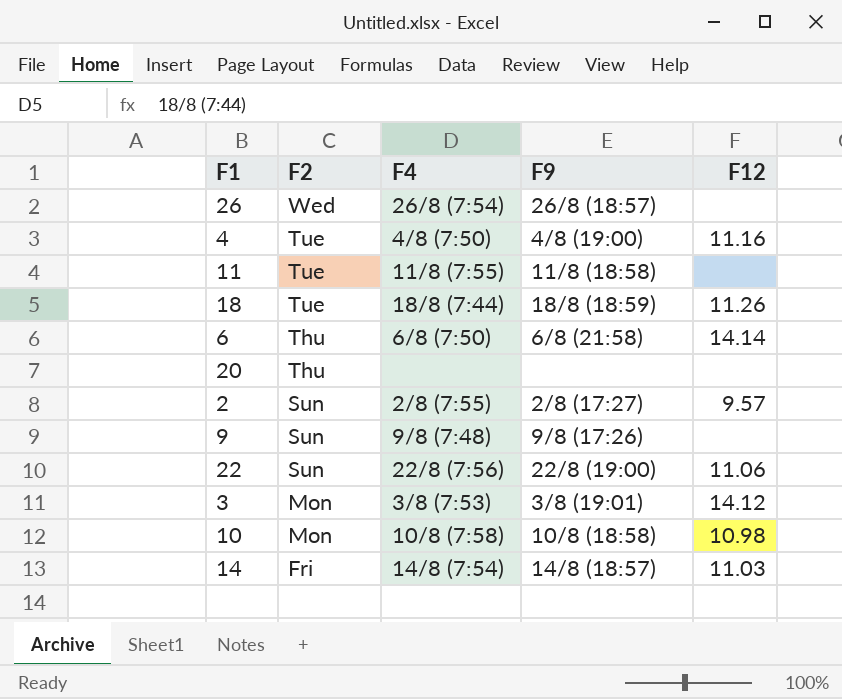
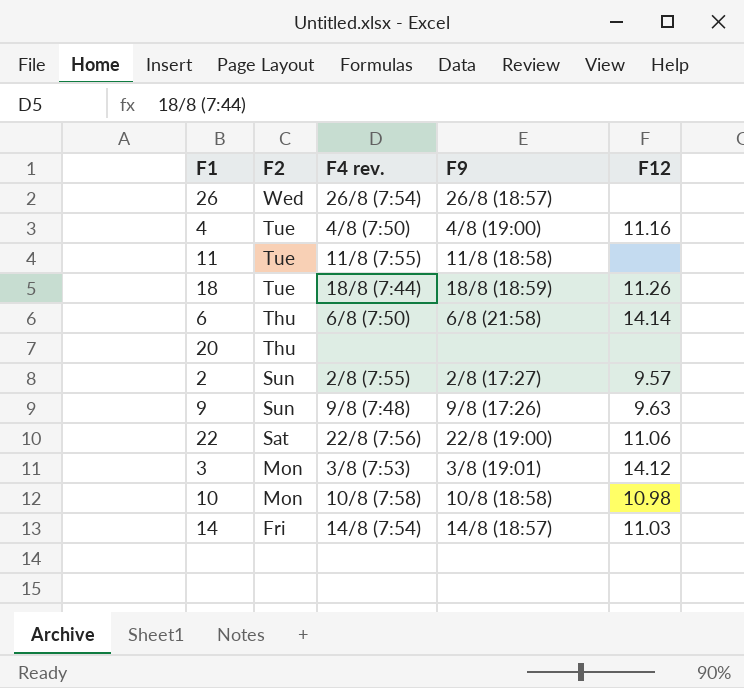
column name: F4 -> F4 rev.
9 | F12: none -> 9.63
22 | F2: Sun -> Sat

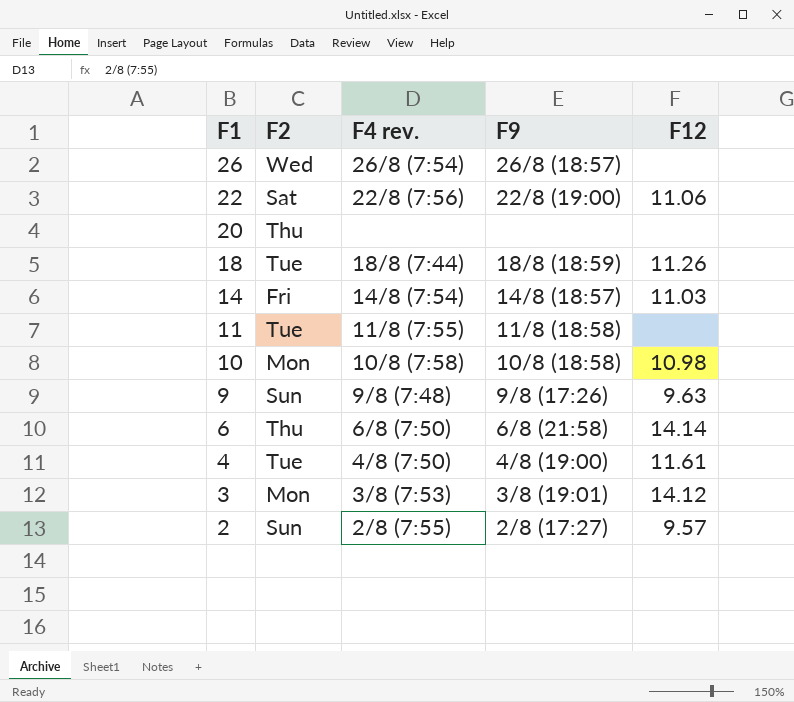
row order: F2 descending -> F1 descending
4 | F12: 11.16 -> 11.61

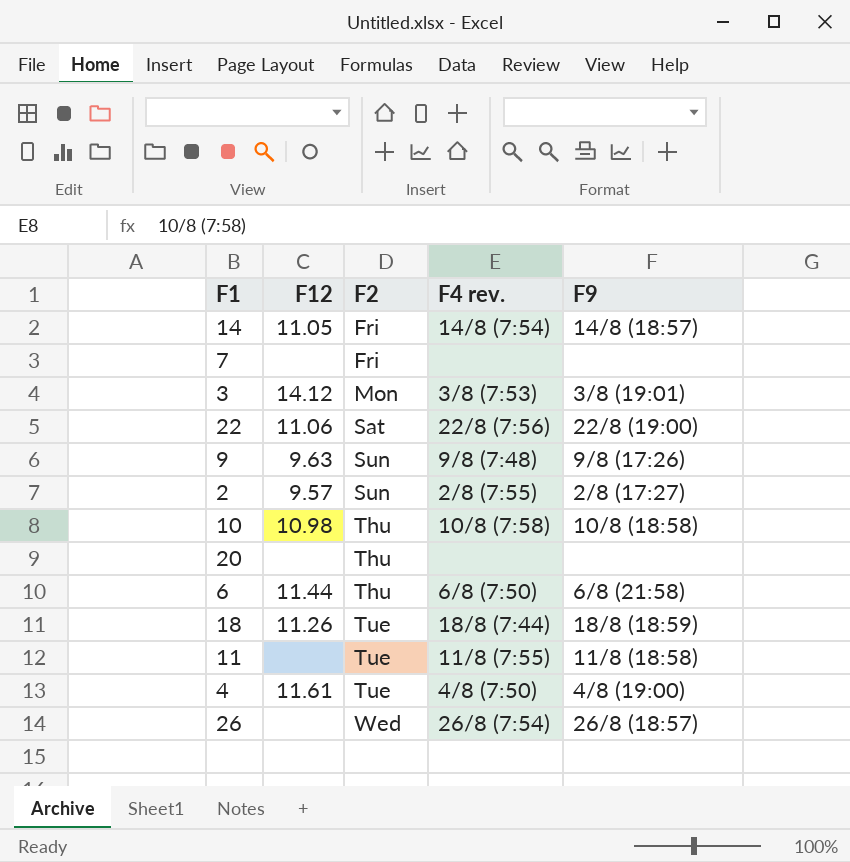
row order: F1 descending -> F2 ascending
column F12 | position: 5 -> 2
14 | F12: 11.03 -> 11.05
row 7: none -> none | Fri | none | none
10 | F2: Mon -> Thu
6 | F12: 14.14 -> 11.44

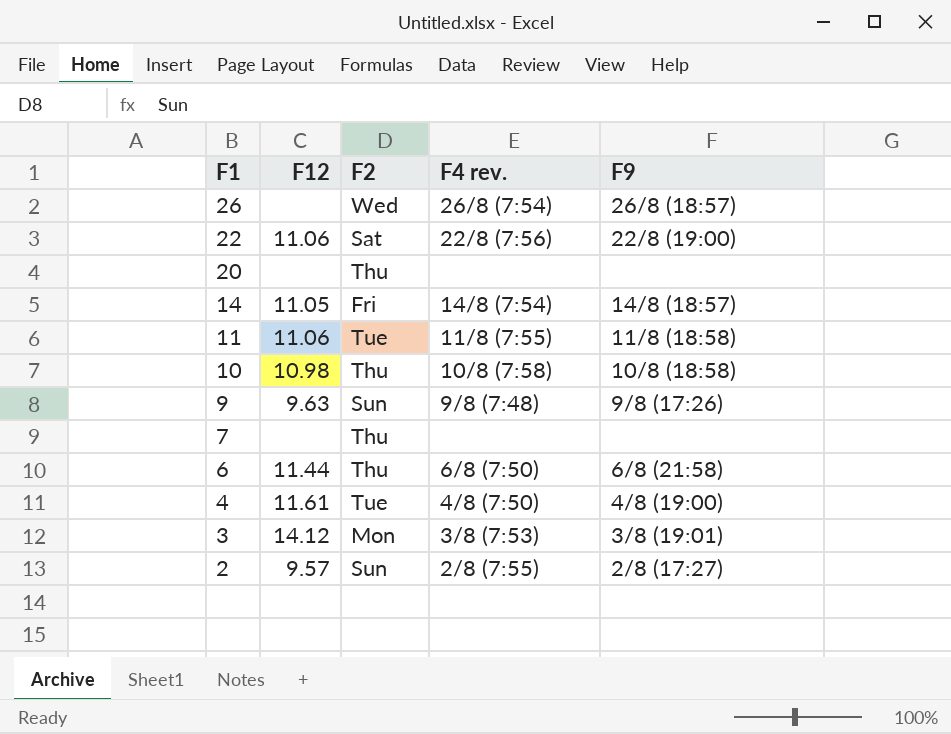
row order: F2 ascending -> F1 descending
row 18: 11.26 | Tue | 18/8 (7:44) | 18/8 (18:59) -> none
11 | F12: none -> 11.06
7 | F2: Fri -> Thu

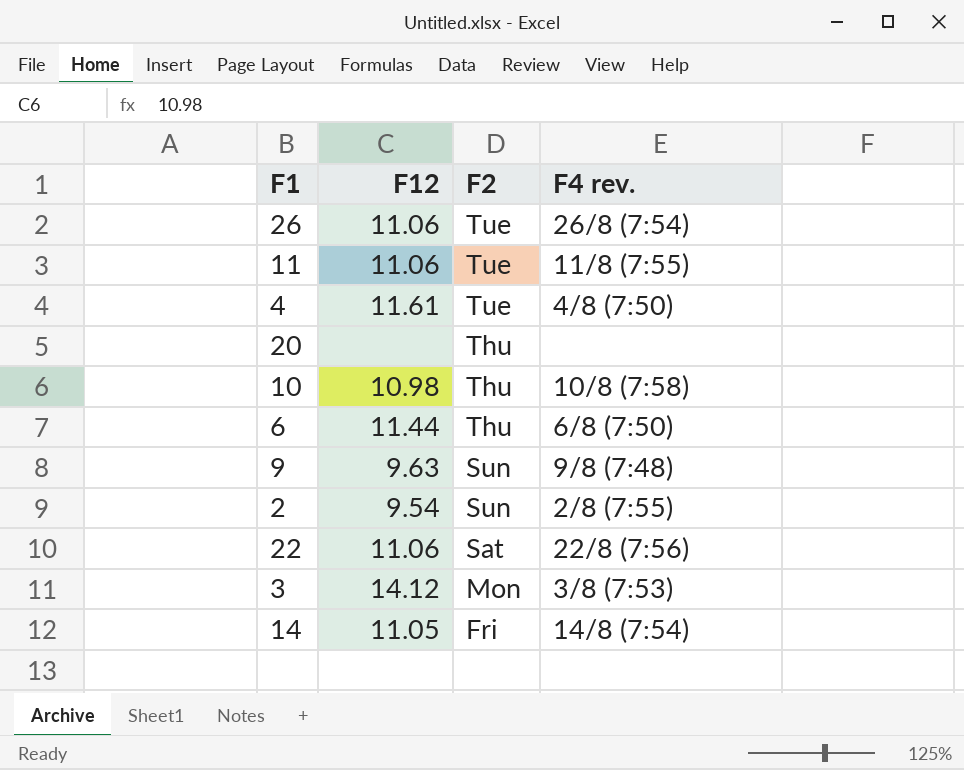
row order: F1 descending -> F2 descending
column F9 | position: 5 -> none
row 7: none | Thu | none | none -> none
26 | F12: none -> 11.06
26 | F2: Wed -> Tue
2 | F12: 9.57 -> 9.54

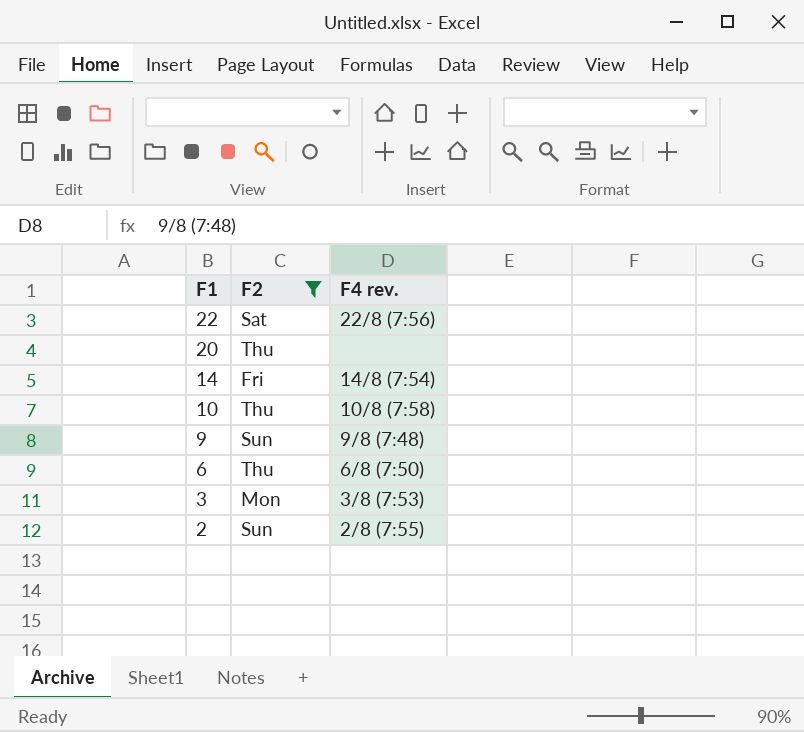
filter: none -> F2 != Tue
row order: F2 descending -> F1 descending
column F12 | position: 2 -> none

